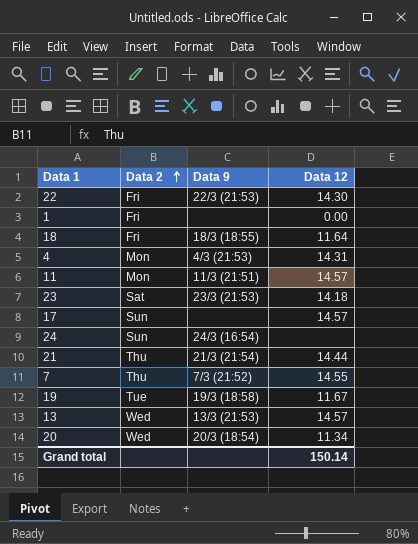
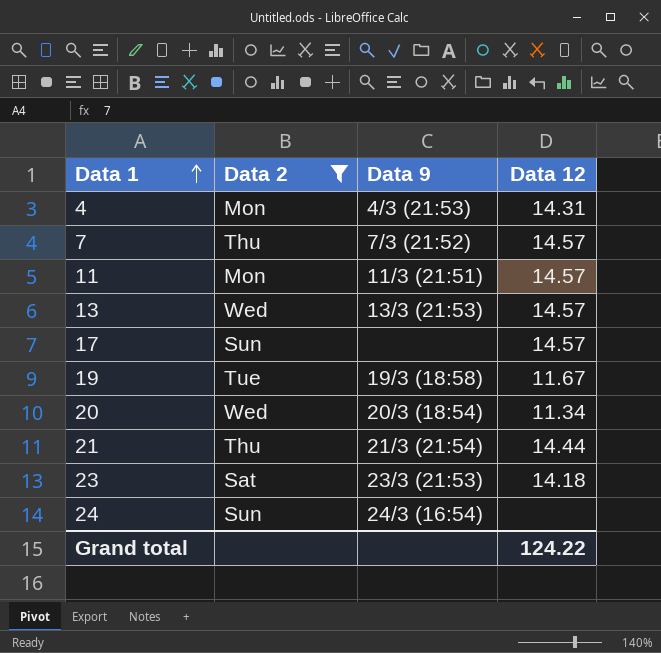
filter: none -> Data 2 != Fri
row order: Data 2 ascending -> Data 1 ascending
7 | Data 12: 14.55 -> 14.57
Grand total | Data 12: 150.14 -> 124.22

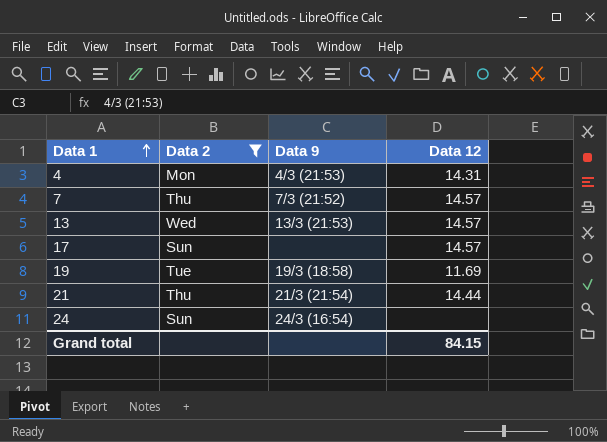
row 11: Mon | 11/3 (21:51) | 14.57 -> none
row 20: Wed | 20/3 (18:54) | 11.34 -> none
row 23: Sat | 23/3 (21:53) | 14.18 -> none
19 | Data 12: 11.67 -> 11.69
Grand total | Data 12: 124.22 -> 84.15

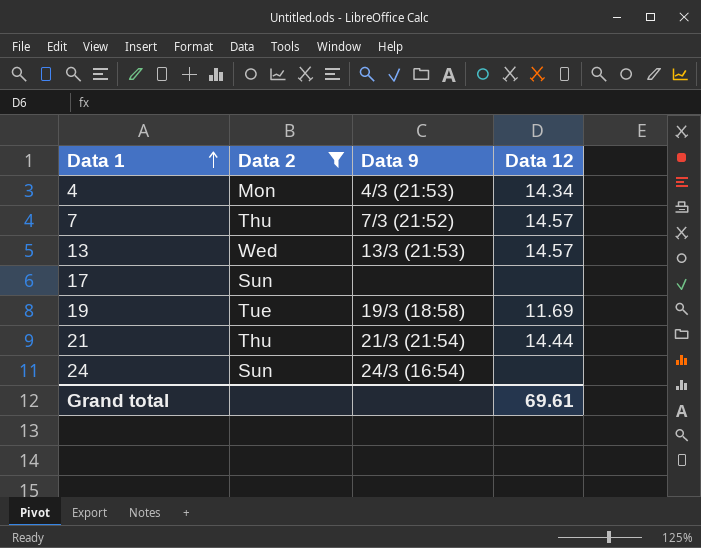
4 | Data 12: 14.31 -> 14.34
17 | Data 12: 14.57 -> none
Grand total | Data 12: 84.15 -> 69.61

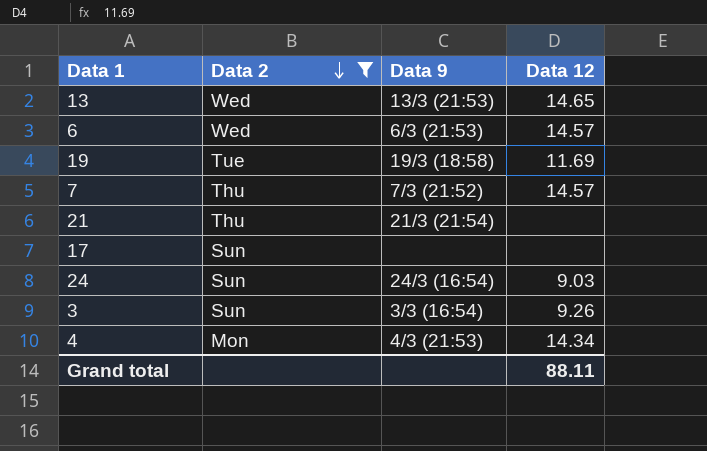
row order: Data 1 ascending -> Data 2 descending
13 | Data 12: 14.57 -> 14.65
row 6: none -> Wed | 6/3 (21:53) | 14.57
21 | Data 12: 14.44 -> none
24 | Data 12: none -> 9.03
row 3: none -> Sun | 3/3 (16:54) | 9.26
Grand total | Data 12: 69.61 -> 88.11

